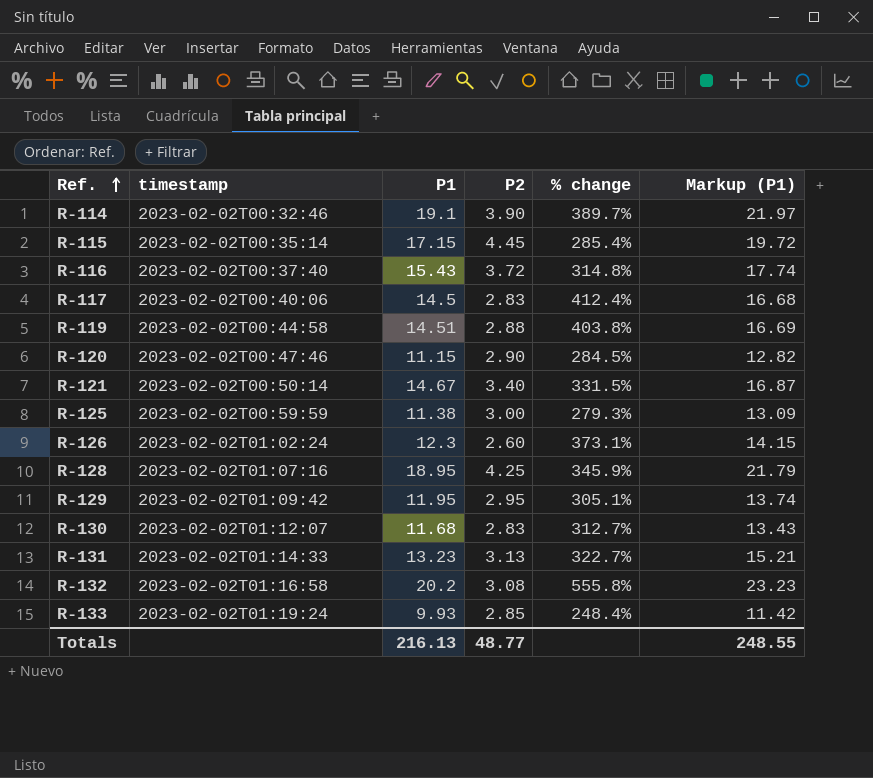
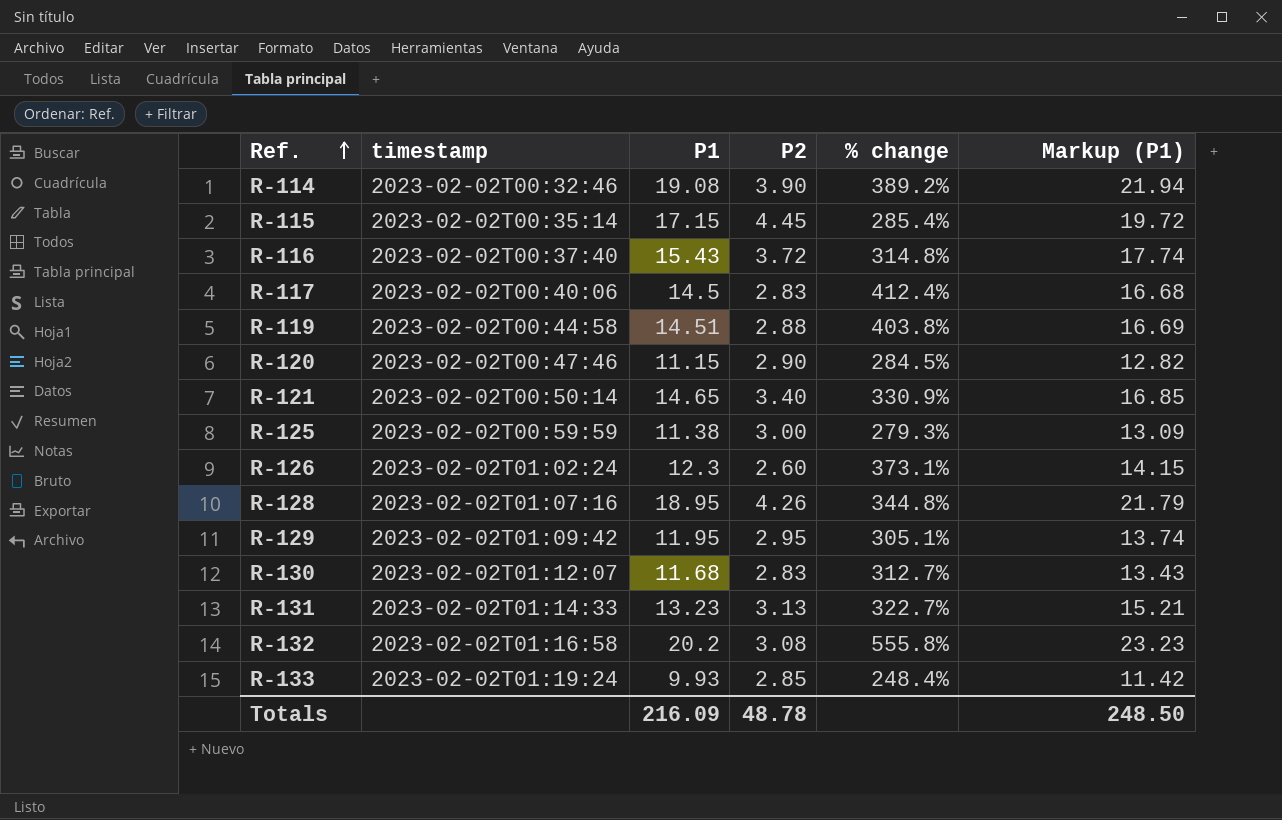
R-114 | P1: 19.1 -> 19.08
R-114 | % change: 389.7% -> 389.2%
R-114 | Markup (P1): 21.97 -> 21.94
R-121 | P1: 14.67 -> 14.65
R-121 | % change: 331.5% -> 330.9%
R-121 | Markup (P1): 16.87 -> 16.85
R-128 | P2: 4.25 -> 4.26
R-128 | % change: 345.9% -> 344.8%
Totals | P1: 216.13 -> 216.09
Totals | P2: 48.77 -> 48.78
Totals | Markup (P1): 248.55 -> 248.50

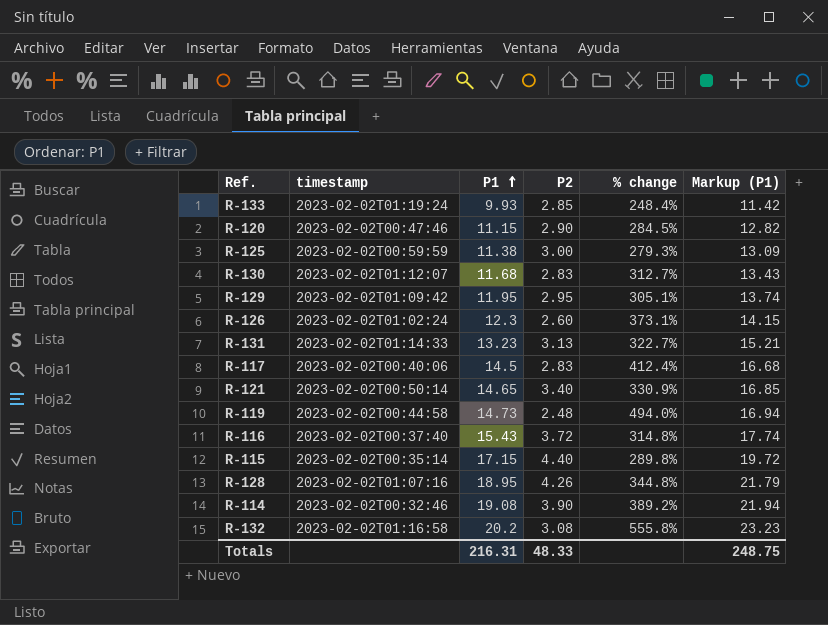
row order: Ref. ascending -> P1 ascending
R-119 | P1: 14.51 -> 14.73
R-119 | P2: 2.88 -> 2.48
R-119 | % change: 403.8% -> 494.0%
R-119 | Markup (P1): 16.69 -> 16.94
R-115 | P2: 4.45 -> 4.40
R-115 | % change: 285.4% -> 289.8%
Totals | P1: 216.09 -> 216.31
Totals | P2: 48.78 -> 48.33
Totals | Markup (P1): 248.50 -> 248.75

